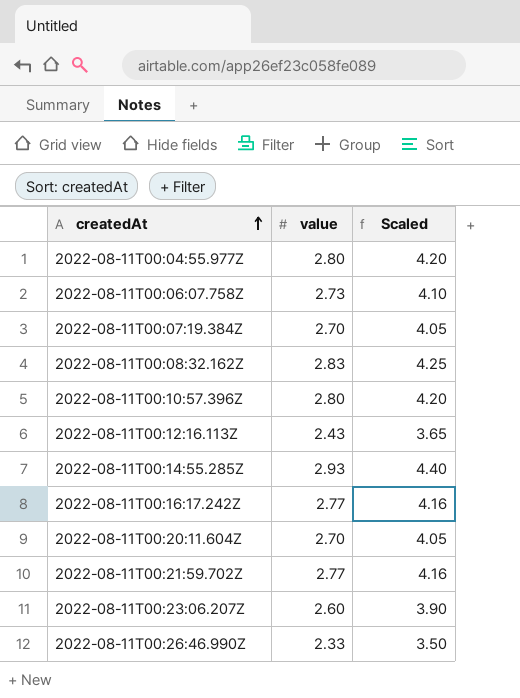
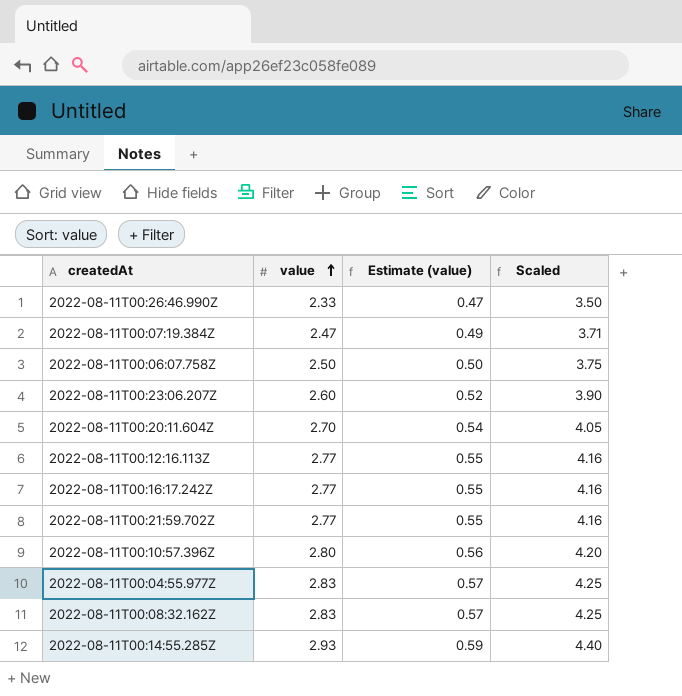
row order: createdAt ascending -> value ascending
column Estimate (value) | formula: none -> [value] * 0.2
2022-08-11T00:07:19.384Z | value: 2.70 -> 2.47
2022-08-11T00:07:19.384Z | Scaled: 4.05 -> 3.71
2022-08-11T00:06:07.758Z | value: 2.73 -> 2.50
2022-08-11T00:06:07.758Z | Scaled: 4.10 -> 3.75
2022-08-11T00:12:16.113Z | value: 2.43 -> 2.77
2022-08-11T00:12:16.113Z | Scaled: 3.65 -> 4.16
2022-08-11T00:04:55.977Z | value: 2.80 -> 2.83
2022-08-11T00:04:55.977Z | Scaled: 4.20 -> 4.25

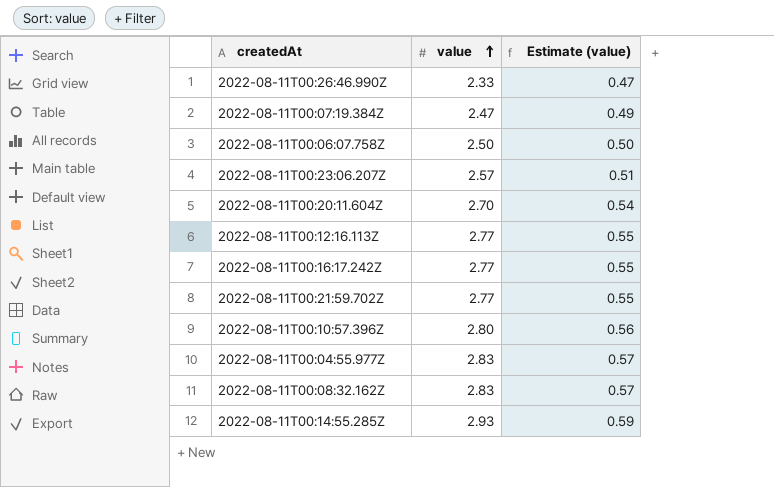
column Scaled | formula: [value] * 1.5 -> none
2022-08-11T00:23:06.207Z | value: 2.60 -> 2.57
2022-08-11T00:23:06.207Z | Estimate (value): 0.52 -> 0.51

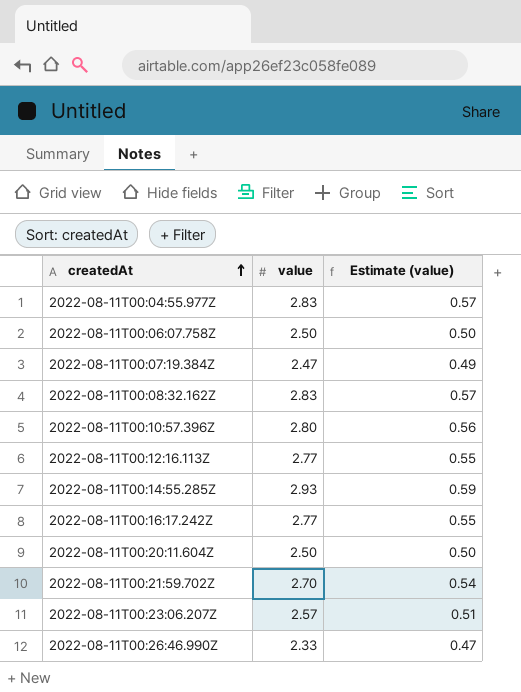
row order: value ascending -> createdAt ascending
2022-08-11T00:20:11.604Z | value: 2.70 -> 2.50
2022-08-11T00:20:11.604Z | Estimate (value): 0.54 -> 0.50
2022-08-11T00:21:59.702Z | value: 2.77 -> 2.70
2022-08-11T00:21:59.702Z | Estimate (value): 0.55 -> 0.54

